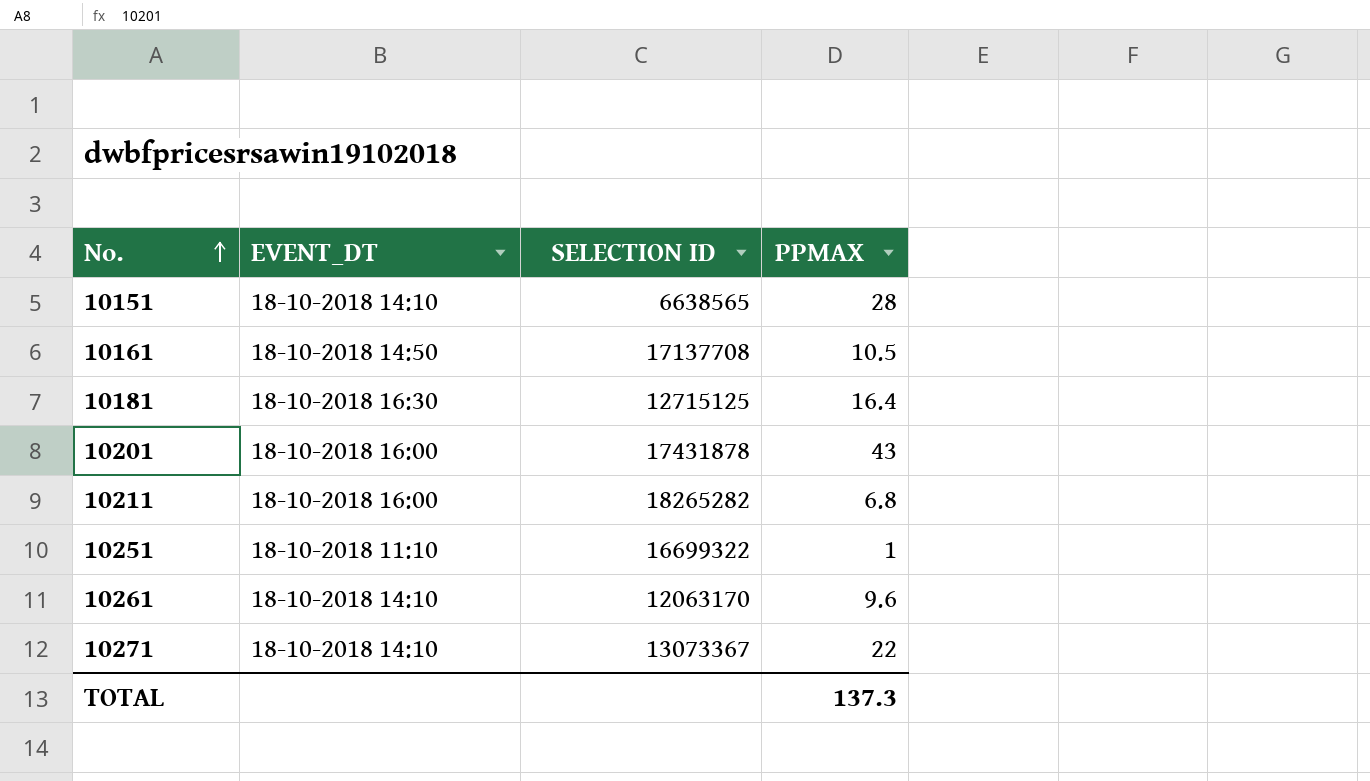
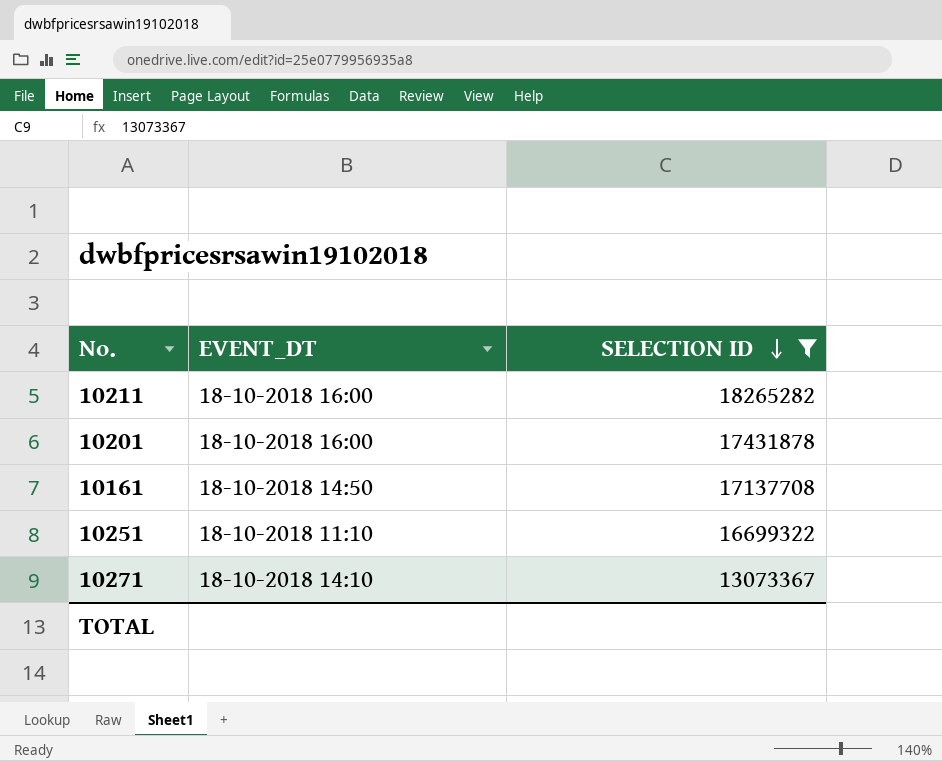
filter: none -> SELECTION ID >= 13073367
row order: No. ascending -> SELECTION ID descending
column PPMAX | position: 4 -> none

